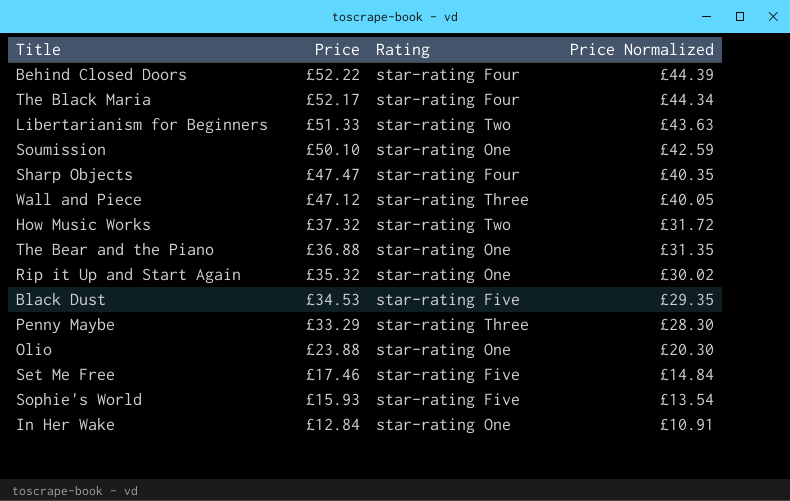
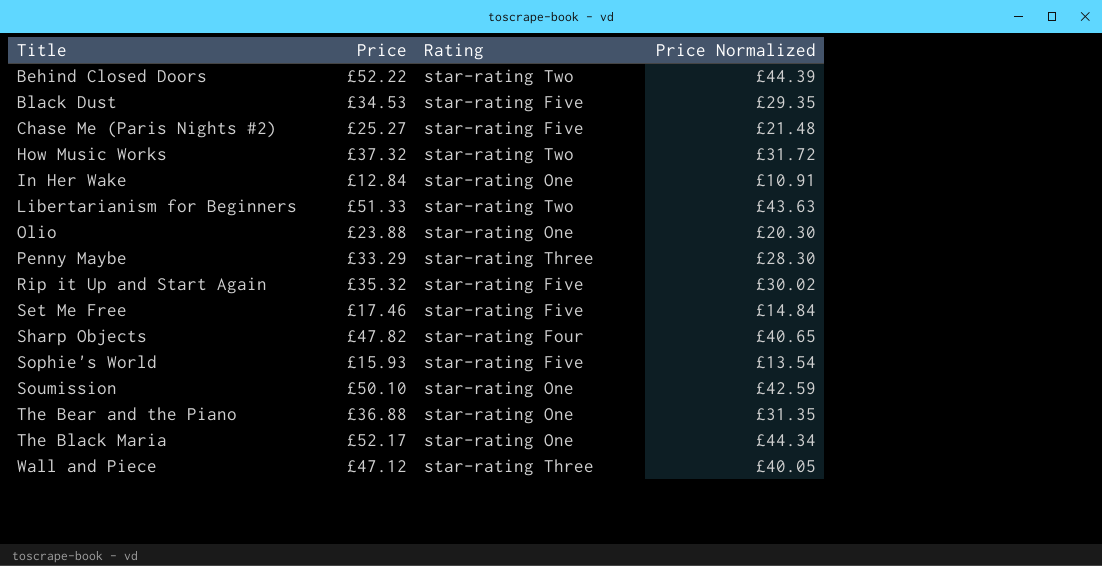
row order: Price descending -> Title ascending
Behind Closed Doors | Rating: star-rating Four -> star-rating Two
row Chase Me (Paris Nights #2): none -> £25.27 | star-rating Five | £21.48
Rip it Up and Start Again | Rating: star-rating One -> star-rating Five
Sharp Objects | Price: £47.47 -> £47.82
Sharp Objects | Price Normalized: £40.35 -> £40.65
The Black Maria | Rating: star-rating Four -> star-rating One

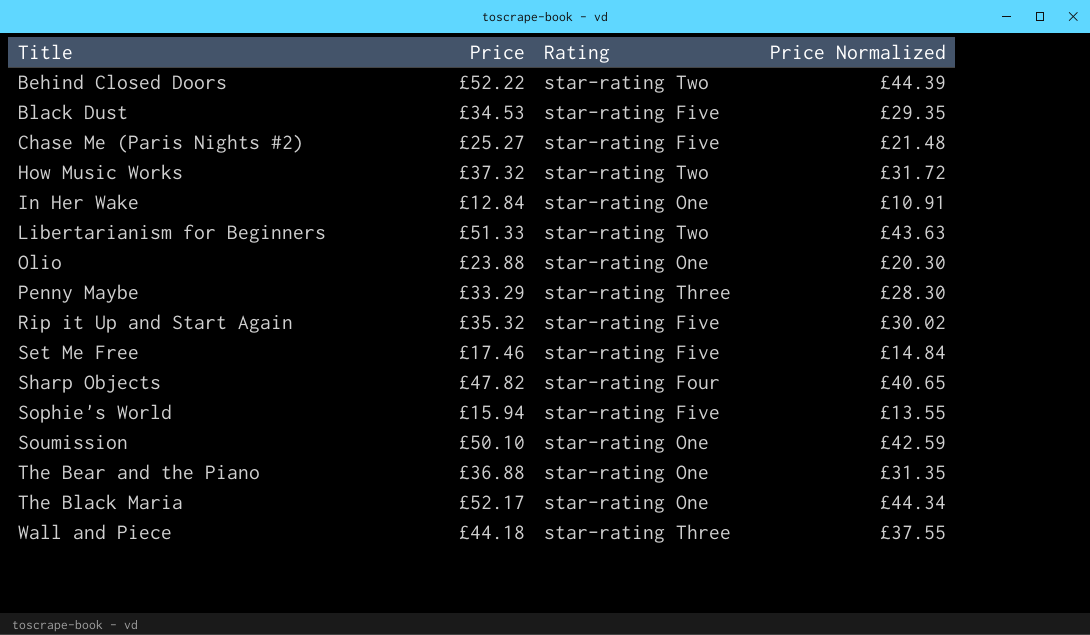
Sophie's World | Price: £15.93 -> £15.94
Sophie's World | Price Normalized: £13.54 -> £13.55
Wall and Piece | Price: £47.12 -> £44.18
Wall and Piece | Price Normalized: £40.05 -> £37.55

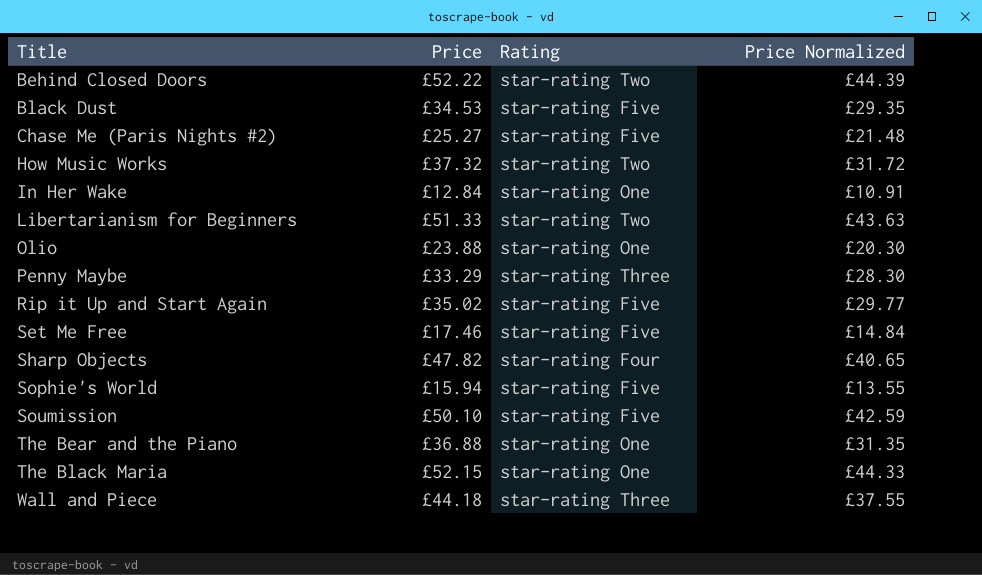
Rip it Up and Start Again | Price: £35.32 -> £35.02
Rip it Up and Start Again | Price Normalized: £30.02 -> £29.77
Soumission | Rating: star-rating One -> star-rating Five
The Black Maria | Price: £52.17 -> £52.15
The Black Maria | Price Normalized: £44.34 -> £44.33

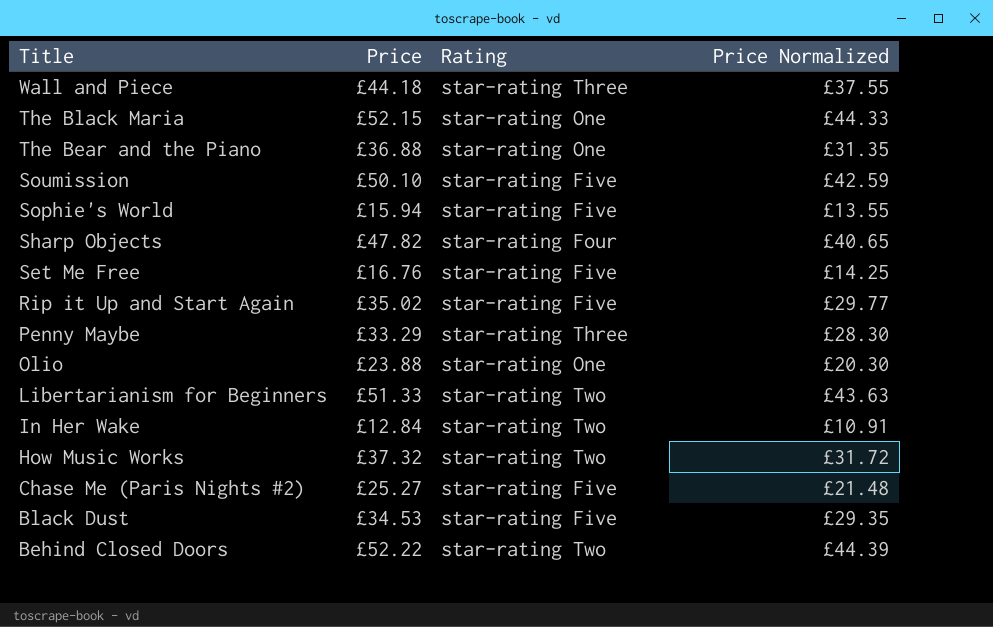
row order: Title ascending -> Title descending
Set Me Free | Price: £17.46 -> £16.76
Set Me Free | Price Normalized: £14.84 -> £14.25
In Her Wake | Rating: star-rating One -> star-rating Two

